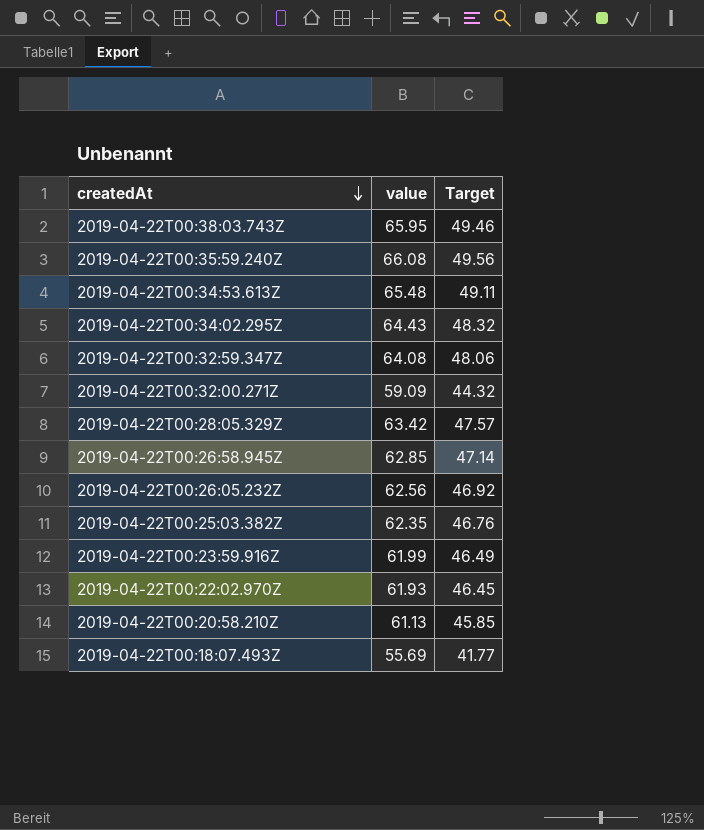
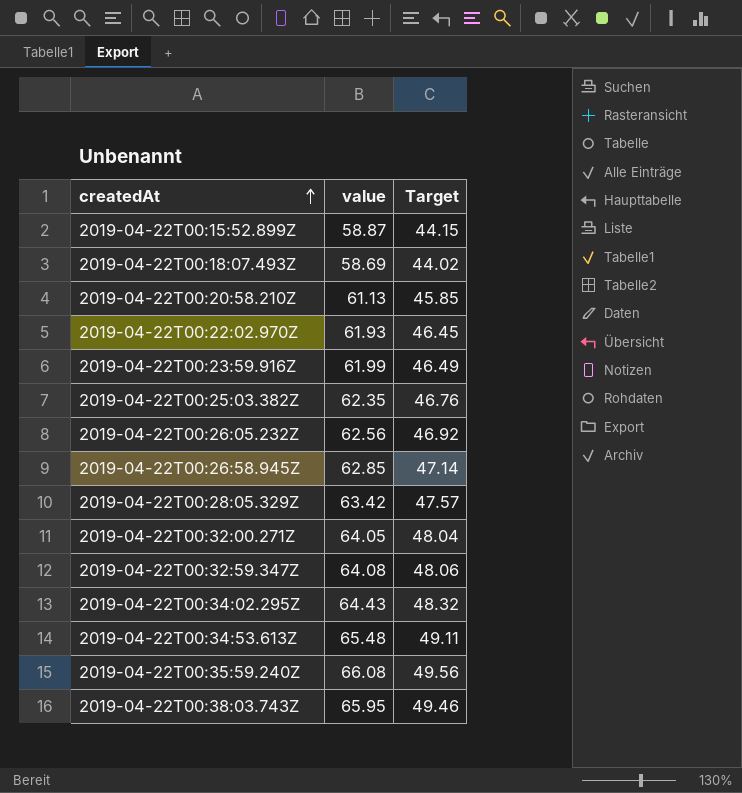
row order: createdAt descending -> createdAt ascending
row 2019-04-22T00:15:52.899Z: none -> 58.87 | 44.15
2019-04-22T00:18:07.493Z | value: 55.69 -> 58.69
2019-04-22T00:18:07.493Z | Target: 41.77 -> 44.02
2019-04-22T00:32:00.271Z | value: 59.09 -> 64.05
2019-04-22T00:32:00.271Z | Target: 44.32 -> 48.04

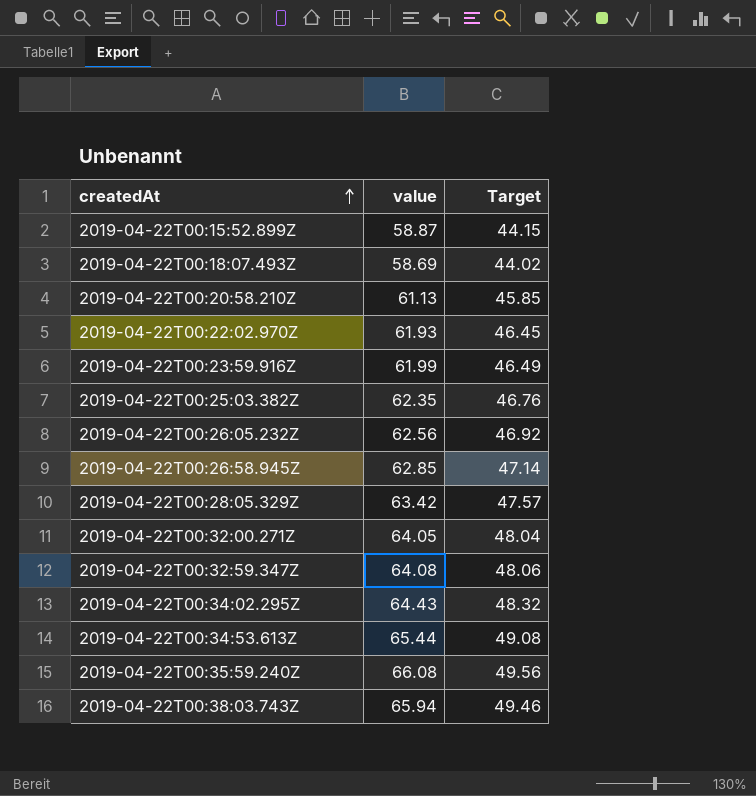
2019-04-22T00:34:53.613Z | value: 65.48 -> 65.44
2019-04-22T00:34:53.613Z | Target: 49.11 -> 49.08
2019-04-22T00:38:03.743Z | value: 65.95 -> 65.94

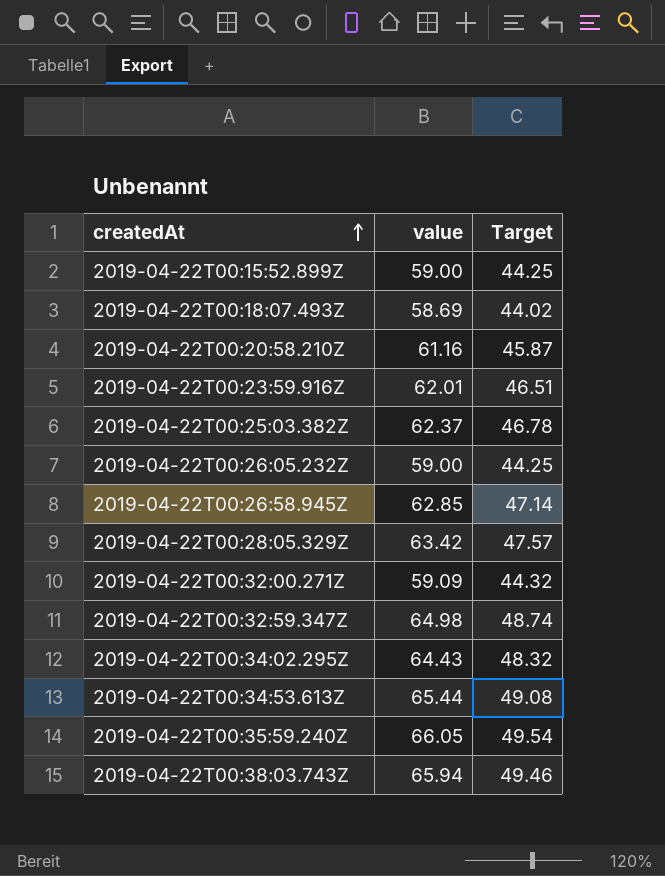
row 2019-04-22T00:22:02.970Z: 61.93 | 46.45 -> none
2019-04-22T00:15:52.899Z | value: 58.87 -> 59.00
2019-04-22T00:15:52.899Z | Target: 44.15 -> 44.25
2019-04-22T00:20:58.210Z | value: 61.13 -> 61.16
2019-04-22T00:20:58.210Z | Target: 45.85 -> 45.87
2019-04-22T00:23:59.916Z | value: 61.99 -> 62.01
2019-04-22T00:23:59.916Z | Target: 46.49 -> 46.51
2019-04-22T00:25:03.382Z | value: 62.35 -> 62.37
2019-04-22T00:25:03.382Z | Target: 46.76 -> 46.78
2019-04-22T00:26:05.232Z | value: 62.56 -> 59.00
2019-04-22T00:26:05.232Z | Target: 46.92 -> 44.25
2019-04-22T00:32:00.271Z | value: 64.05 -> 59.09
2019-04-22T00:32:00.271Z | Target: 48.04 -> 44.32
2019-04-22T00:32:59.347Z | value: 64.08 -> 64.98
2019-04-22T00:32:59.347Z | Target: 48.06 -> 48.74
2019-04-22T00:35:59.240Z | value: 66.08 -> 66.05
2019-04-22T00:35:59.240Z | Target: 49.56 -> 49.54

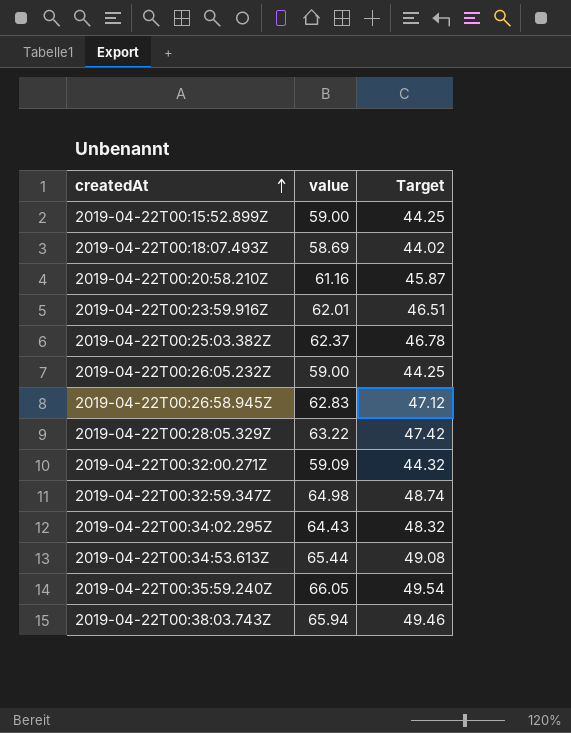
2019-04-22T00:26:58.945Z | value: 62.85 -> 62.83
2019-04-22T00:26:58.945Z | Target: 47.14 -> 47.12
2019-04-22T00:28:05.329Z | value: 63.42 -> 63.22
2019-04-22T00:28:05.329Z | Target: 47.57 -> 47.42

